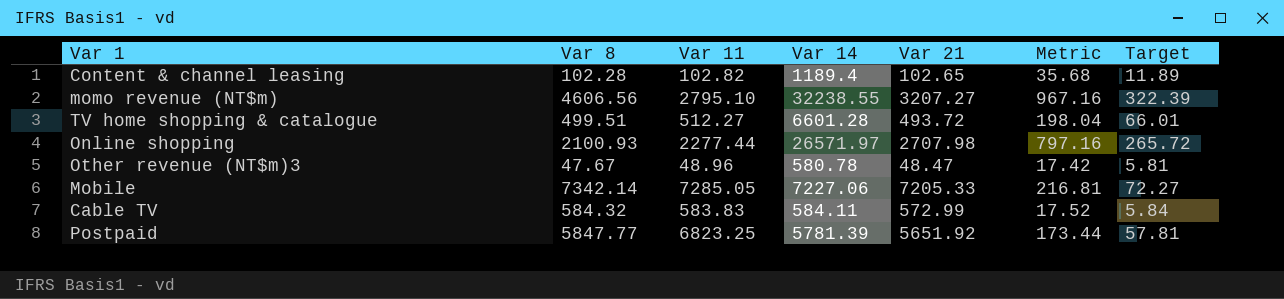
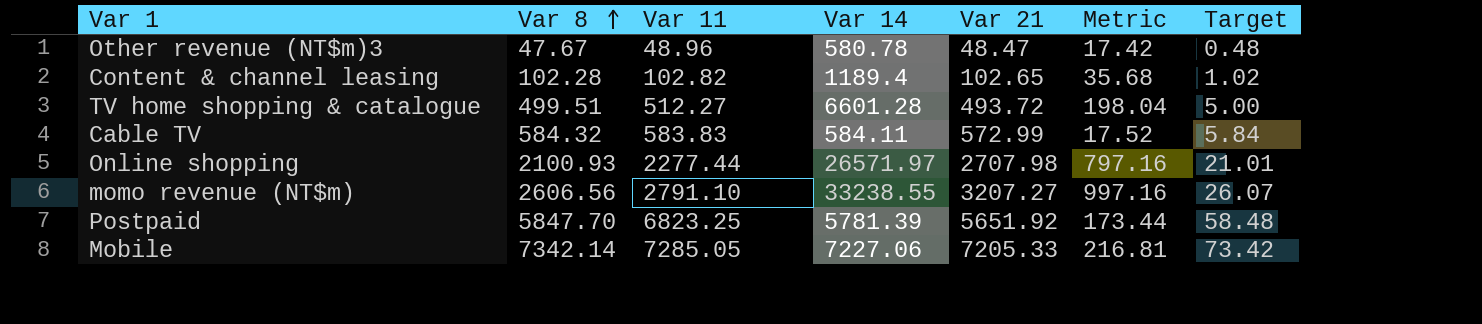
row order: none -> Var 8 ascending
column Target | formula: [Var 14] * 0.01 -> [Var 8] * 0.01
momo revenue (NT$m) | Var 8: 4606.56 -> 2606.56
momo revenue (NT$m) | Var 11: 2795.10 -> 2791.10
momo revenue (NT$m) | Var 14: 32238.55 -> 33238.55
momo revenue (NT$m) | Metric: 967.16 -> 997.16
Postpaid | Var 8: 5847.77 -> 5847.70

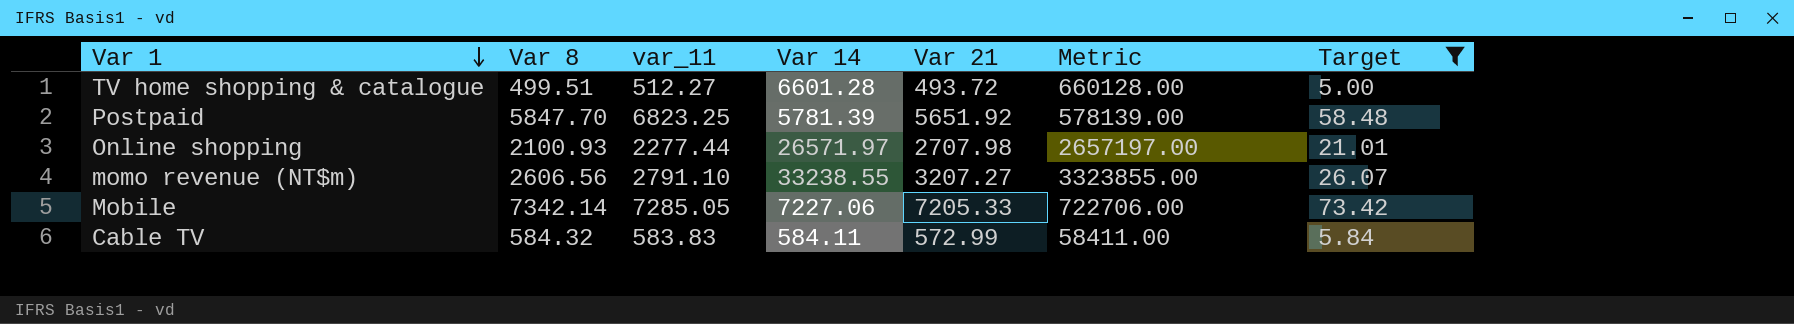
filter: none -> Target >= 5.00
row order: Var 8 ascending -> Var 1 descending
column name: Var 11 -> var_11
column Metric | formula: [Var 14] * 0.03 -> [Var 14] * 100

